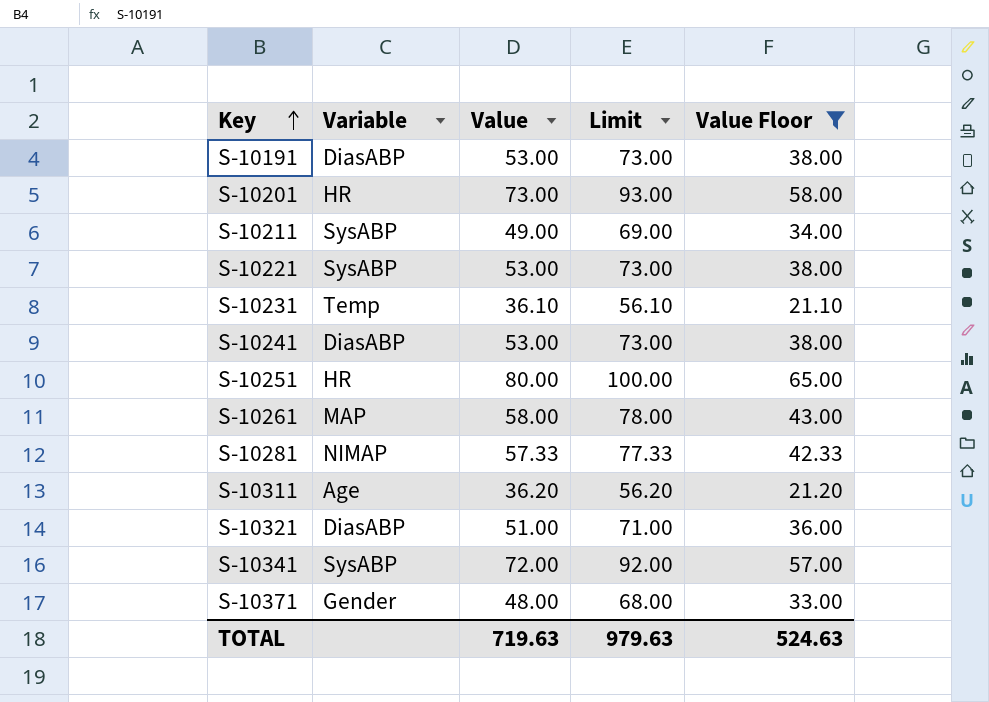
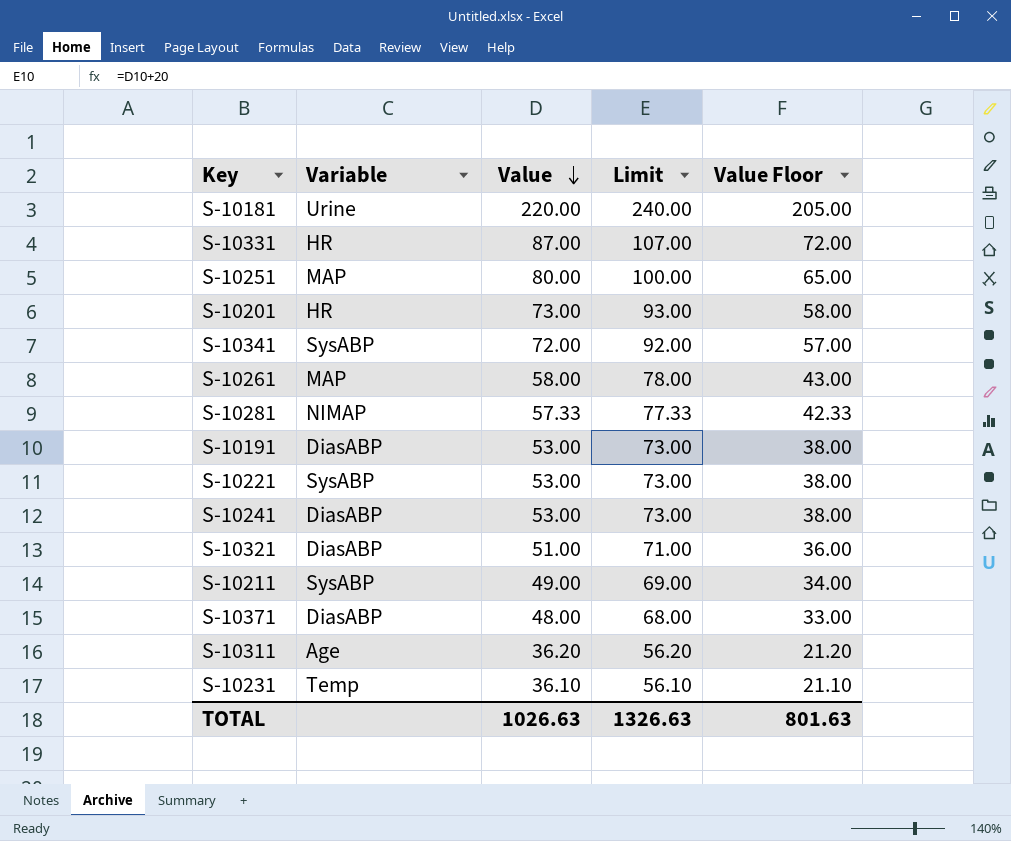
filter: Value Floor <= 65.00 -> none
row order: Key ascending -> Value descending
S-10251 | Variable: HR -> MAP
S-10371 | Variable: Gender -> DiasABP
TOTAL | Value: 719.63 -> 1026.63
TOTAL | Limit: 979.63 -> 1326.63
TOTAL | Value Floor: 524.63 -> 801.63

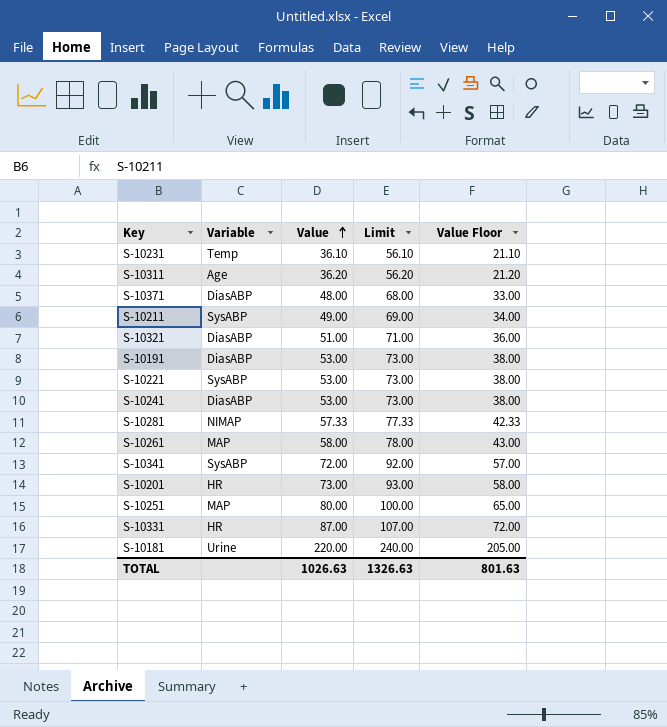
row order: Value descending -> Value ascending

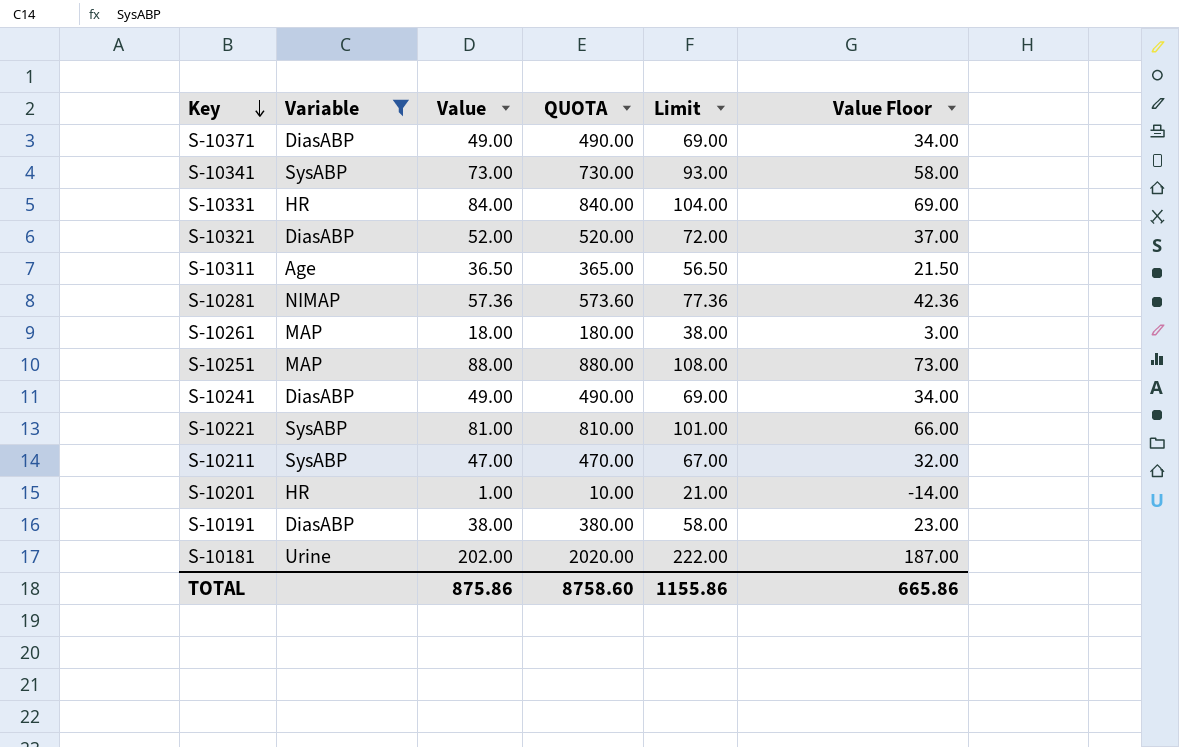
filter: none -> Variable != Temp
row order: Value ascending -> Key descending
column QUOTA | formula: none -> [Value] * 10
S-10371 | Value: 48.00 -> 49.00
S-10371 | Limit: 68.00 -> 69.00
S-10371 | Value Floor: 33.00 -> 34.00
S-10341 | Value: 72.00 -> 73.00
S-10341 | Limit: 92.00 -> 93.00
S-10341 | Value Floor: 57.00 -> 58.00
S-10331 | Value: 87.00 -> 84.00
S-10331 | Limit: 107.00 -> 104.00
S-10331 | Value Floor: 72.00 -> 69.00
S-10321 | Value: 51.00 -> 52.00
S-10321 | Limit: 71.00 -> 72.00
S-10321 | Value Floor: 36.00 -> 37.00
S-10311 | Value: 36.20 -> 36.50
S-10311 | Limit: 56.20 -> 56.50
S-10311 | Value Floor: 21.20 -> 21.50
S-10281 | Value: 57.33 -> 57.36
S-10281 | Limit: 77.33 -> 77.36
S-10281 | Value Floor: 42.33 -> 42.36
S-10261 | Value: 58.00 -> 18.00
S-10261 | Limit: 78.00 -> 38.00
S-10261 | Value Floor: 43.00 -> 3.00
S-10251 | Value: 80.00 -> 88.00
S-10251 | Limit: 100.00 -> 108.00
S-10251 | Value Floor: 65.00 -> 73.00
S-10241 | Value: 53.00 -> 49.00
S-10241 | Limit: 73.00 -> 69.00
S-10241 | Value Floor: 38.00 -> 34.00
S-10221 | Value: 53.00 -> 81.00
S-10221 | Limit: 73.00 -> 101.00
S-10221 | Value Floor: 38.00 -> 66.00
S-10211 | Value: 49.00 -> 47.00
S-10211 | Limit: 69.00 -> 67.00
S-10211 | Value Floor: 34.00 -> 32.00
S-10201 | Value: 73.00 -> 1.00
S-10201 | Limit: 93.00 -> 21.00
S-10201 | Value Floor: 58.00 -> -14.00
S-10191 | Value: 53.00 -> 38.00
S-10191 | Limit: 73.00 -> 58.00
S-10191 | Value Floor: 38.00 -> 23.00
S-10181 | Value: 220.00 -> 202.00
S-10181 | Limit: 240.00 -> 222.00
S-10181 | Value Floor: 205.00 -> 187.00
TOTAL | Value: 1026.63 -> 875.86
TOTAL | Limit: 1326.63 -> 1155.86
TOTAL | Value Floor: 801.63 -> 665.86

